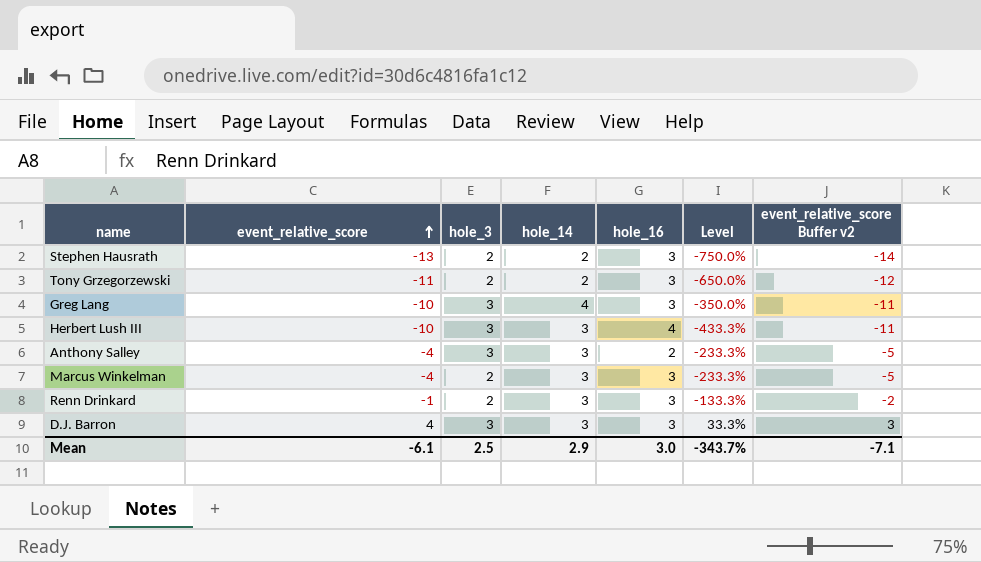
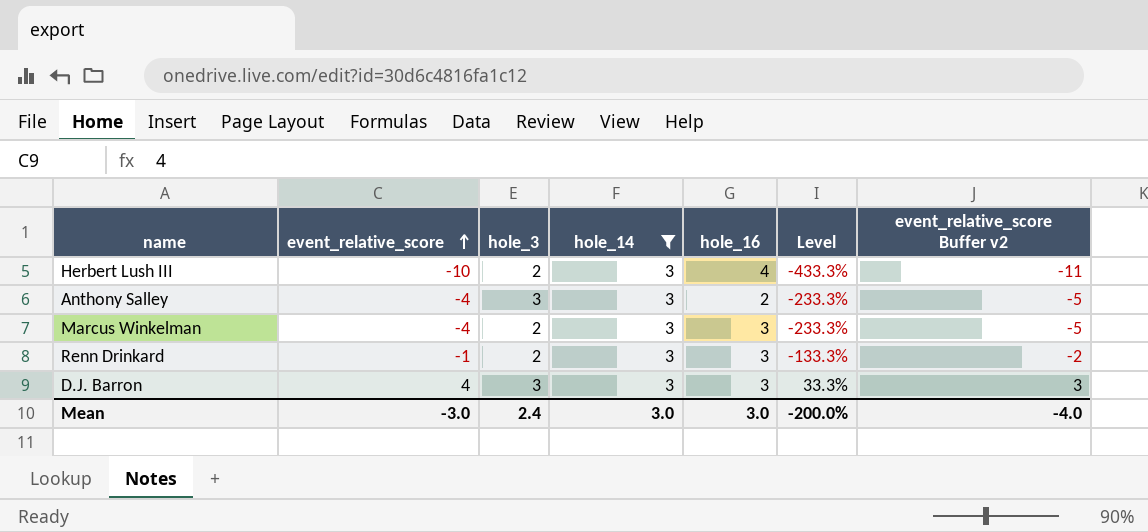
filter: none -> hole_14 = 3
Herbert Lush III | hole_3: 3 -> 2
Mean | event_relative_score: -6.1 -> -3.0
Mean | hole_3: 2.5 -> 2.4
Mean | hole_14: 2.9 -> 3.0
Mean | Level: -343.7% -> -200.0%
Mean | event_relative_score Buffer v2: -7.1 -> -4.0

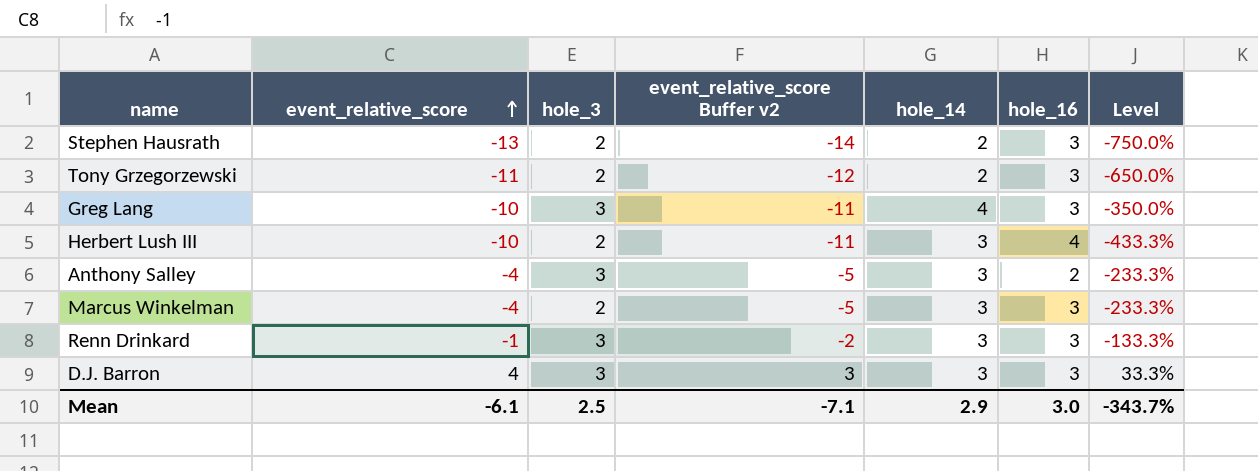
filter: hole_14 = 3 -> none
column event_relative_score Buffer v2 | position: 7 -> 4
Renn Drinkard | hole_3: 2 -> 3
Mean | event_relative_score: -3.0 -> -6.1
Mean | hole_3: 2.4 -> 2.5
Mean | event_relative_score Buffer v2: -4.0 -> -7.1
Mean | hole_14: 3.0 -> 2.9
Mean | Level: -200.0% -> -343.7%

